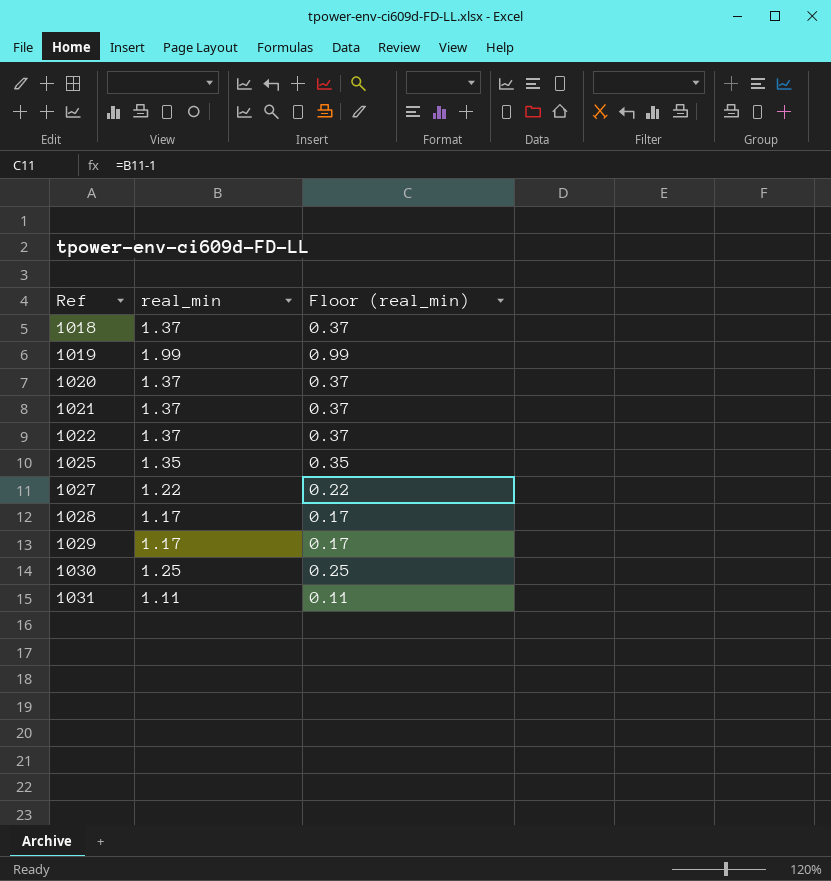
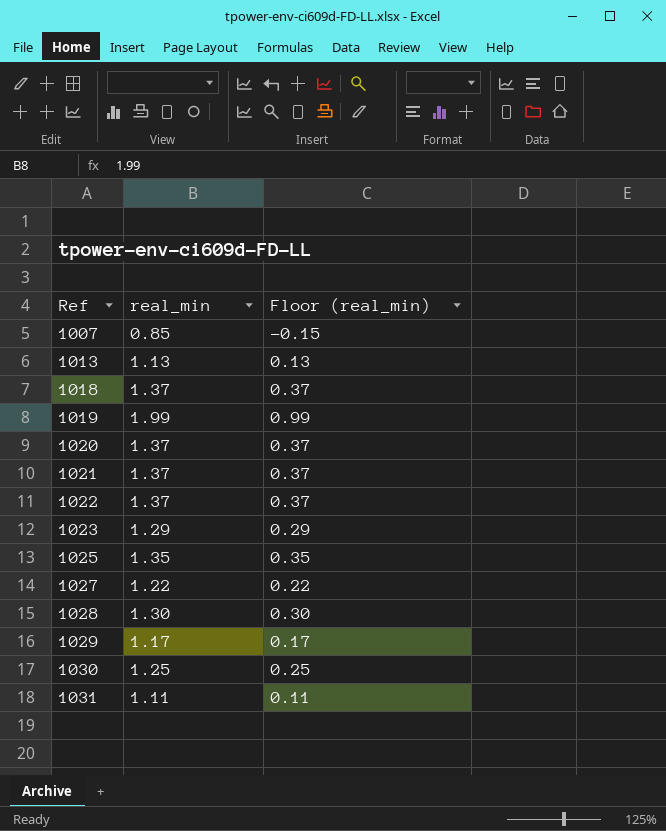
row 1007: none -> 0.85 | -0.15
row 1013: none -> 1.13 | 0.13
row 1023: none -> 1.29 | 0.29
1028 | real_min: 1.17 -> 1.30
1028 | Floor (real_min): 0.17 -> 0.30

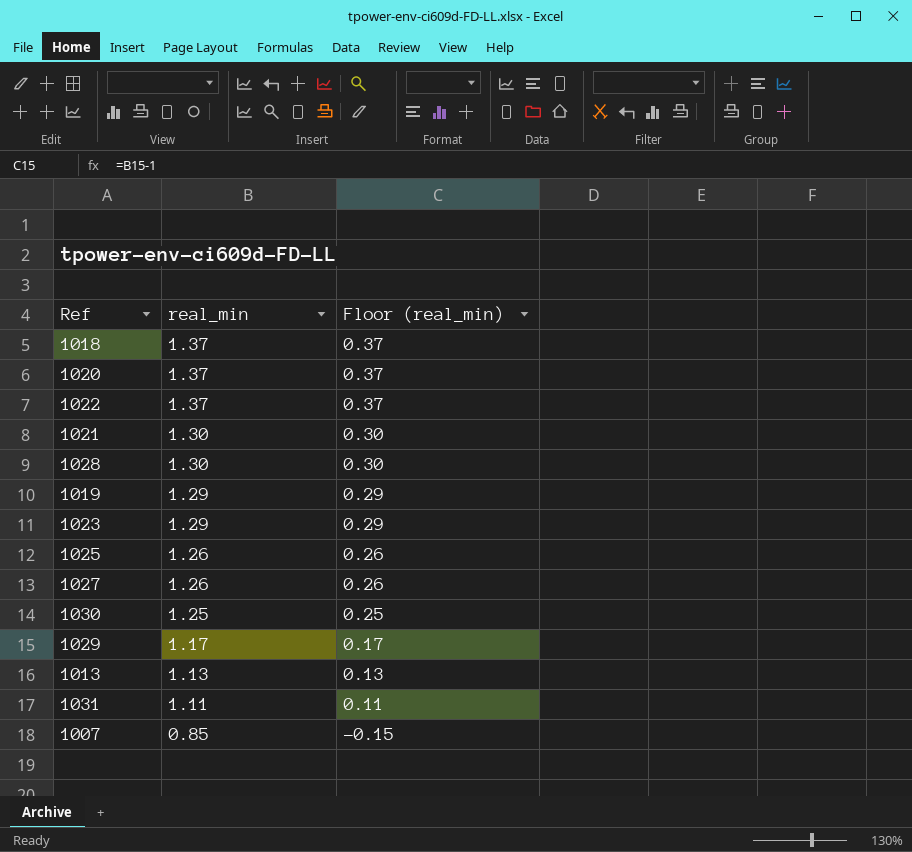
row order: Ref ascending -> real_min descending
1021 | real_min: 1.37 -> 1.30
1021 | Floor (real_min): 0.37 -> 0.30
1019 | real_min: 1.99 -> 1.29
1019 | Floor (real_min): 0.99 -> 0.29
1025 | real_min: 1.35 -> 1.26
1025 | Floor (real_min): 0.35 -> 0.26
1027 | real_min: 1.22 -> 1.26
1027 | Floor (real_min): 0.22 -> 0.26

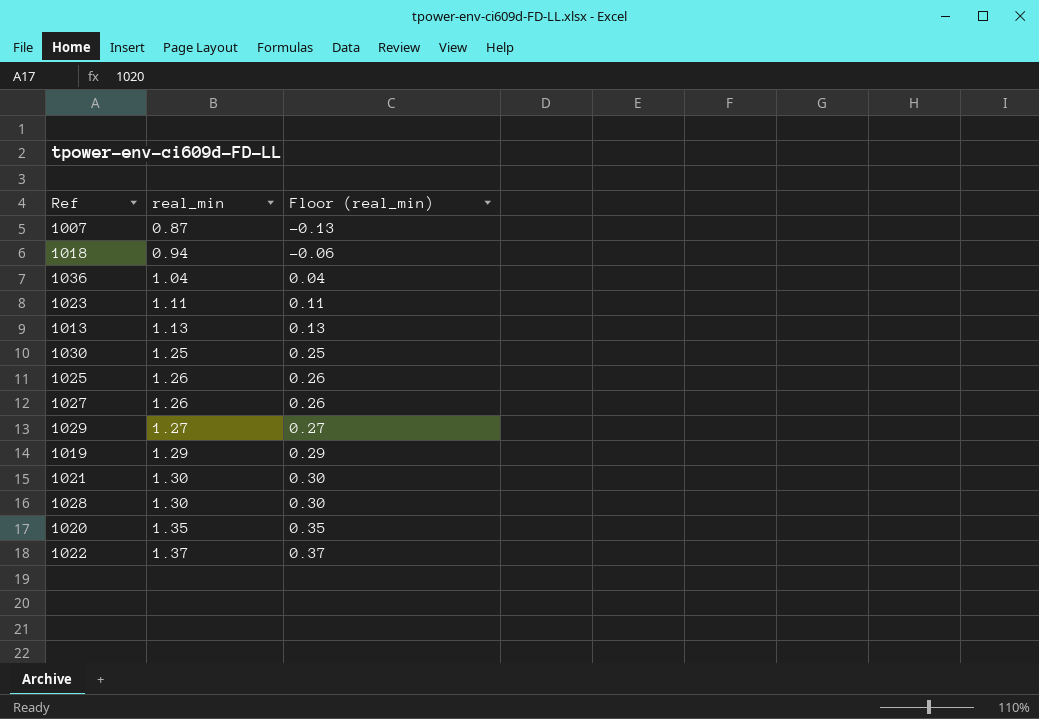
row order: real_min descending -> real_min ascending
row 1031: 1.11 | 0.11 -> none
1007 | real_min: 0.85 -> 0.87
1007 | Floor (real_min): -0.15 -> -0.13
1018 | real_min: 1.37 -> 0.94
1018 | Floor (real_min): 0.37 -> -0.06
row 1036: none -> 1.04 | 0.04
1023 | real_min: 1.29 -> 1.11
1023 | Floor (real_min): 0.29 -> 0.11
1029 | real_min: 1.17 -> 1.27
1029 | Floor (real_min): 0.17 -> 0.27
1020 | real_min: 1.37 -> 1.35
1020 | Floor (real_min): 0.37 -> 0.35

